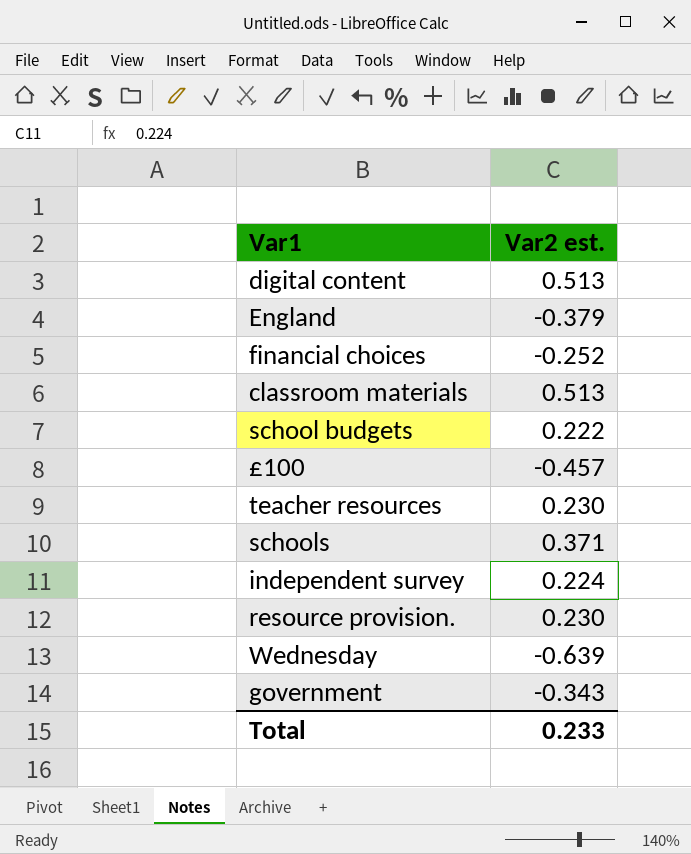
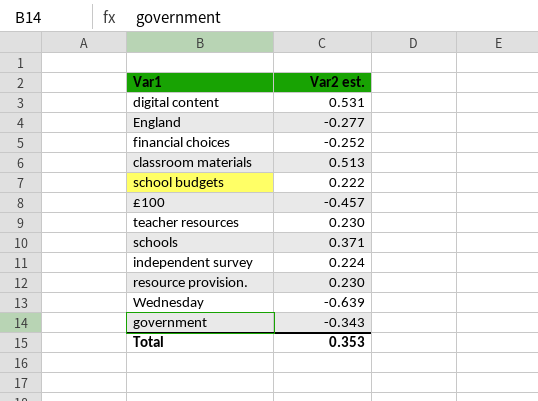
digital content | Var2 est.: 0.513 -> 0.531
England | Var2 est.: -0.379 -> -0.277
Total | Var2 est.: 0.233 -> 0.353

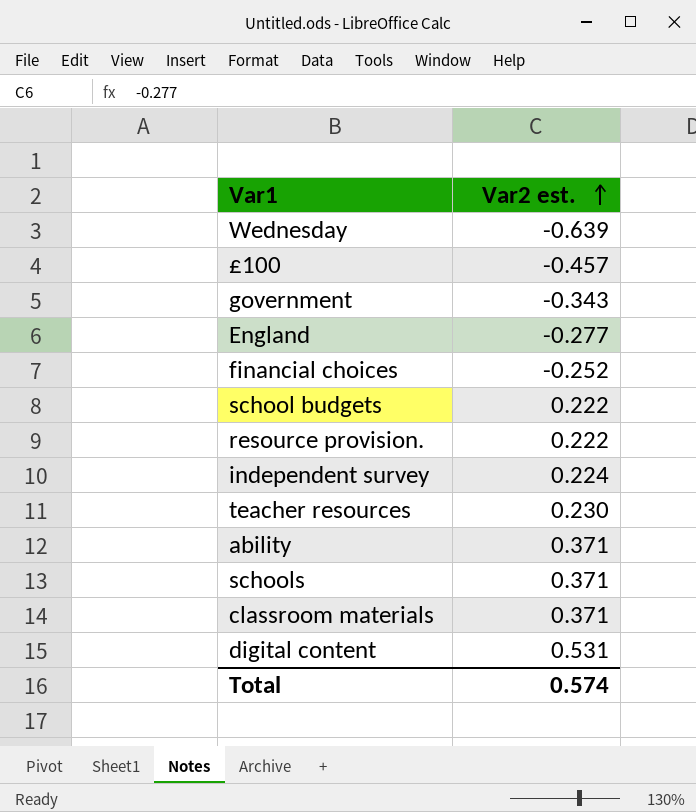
row order: none -> Var2 est. ascending
resource provision. | Var2 est.: 0.230 -> 0.222
row ability: none -> 0.371
classroom materials | Var2 est.: 0.513 -> 0.371
Total | Var2 est.: 0.353 -> 0.574

